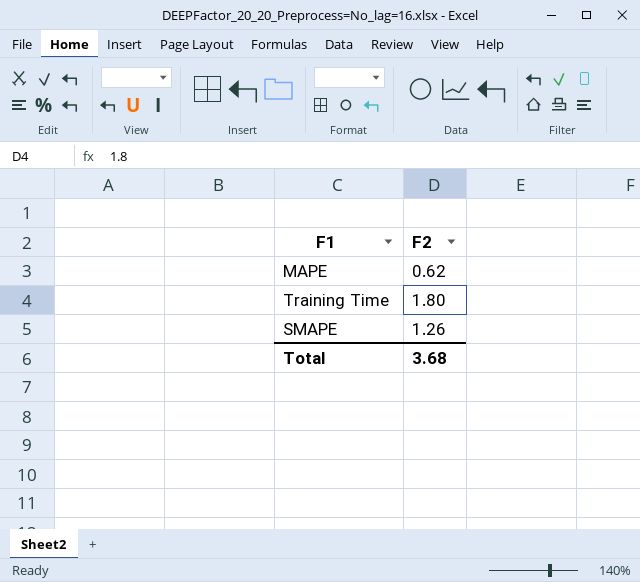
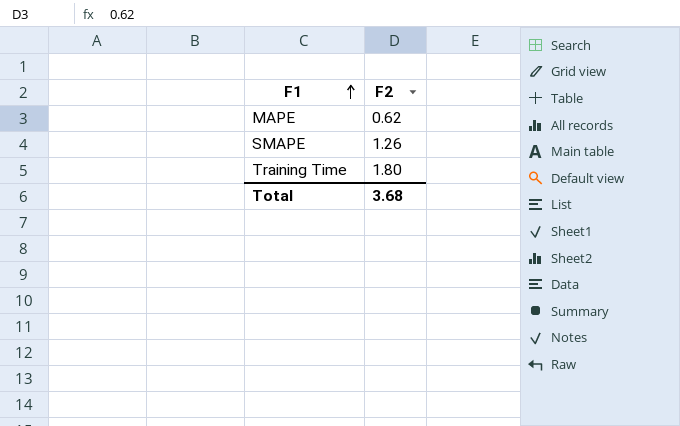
row order: none -> F1 ascending

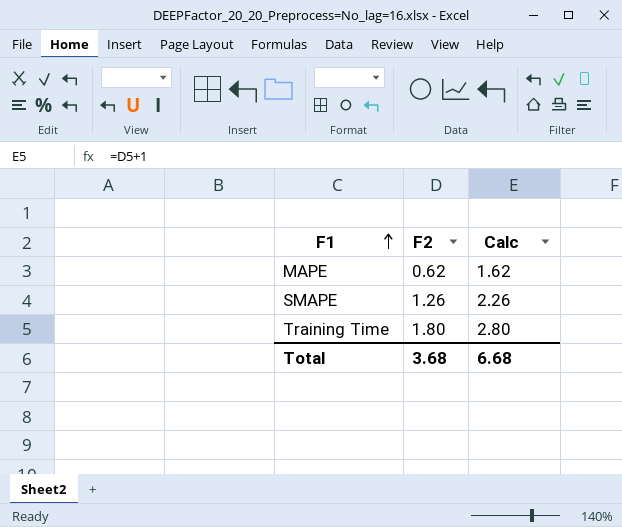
column Calc | formula: none -> [F2] + 1

